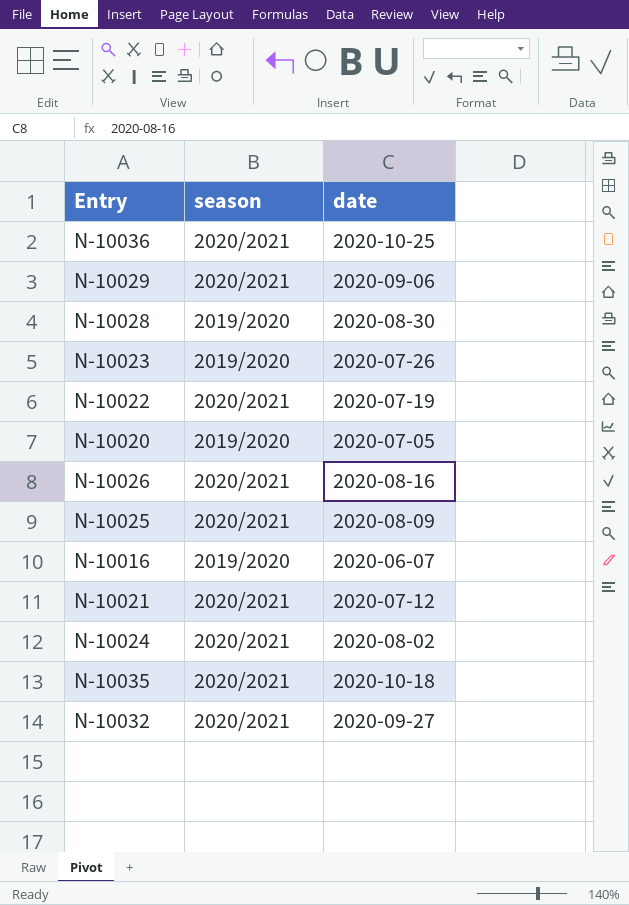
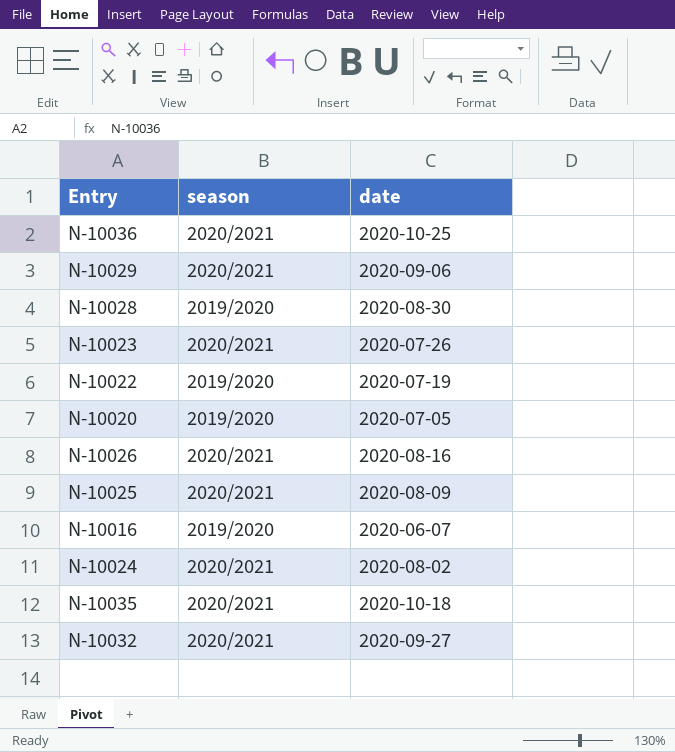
row N-10021: 2020/2021 | 2020-07-12 -> none
N-10023 | season: 2019/2020 -> 2020/2021
N-10022 | season: 2020/2021 -> 2019/2020

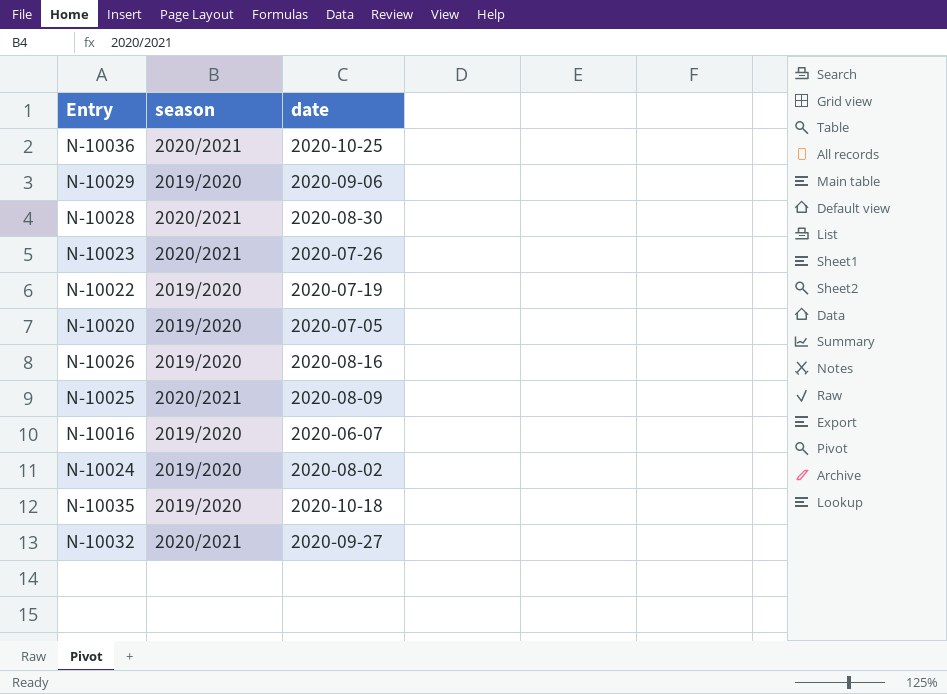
N-10029 | season: 2020/2021 -> 2019/2020
N-10028 | season: 2019/2020 -> 2020/2021
N-10026 | season: 2020/2021 -> 2019/2020
N-10024 | season: 2020/2021 -> 2019/2020
N-10035 | season: 2020/2021 -> 2019/2020

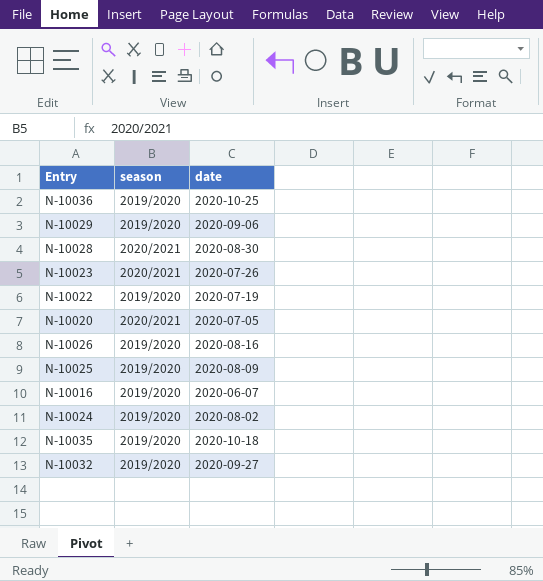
N-10036 | season: 2020/2021 -> 2019/2020
N-10020 | season: 2019/2020 -> 2020/2021
N-10025 | season: 2020/2021 -> 2019/2020
N-10032 | season: 2020/2021 -> 2019/2020

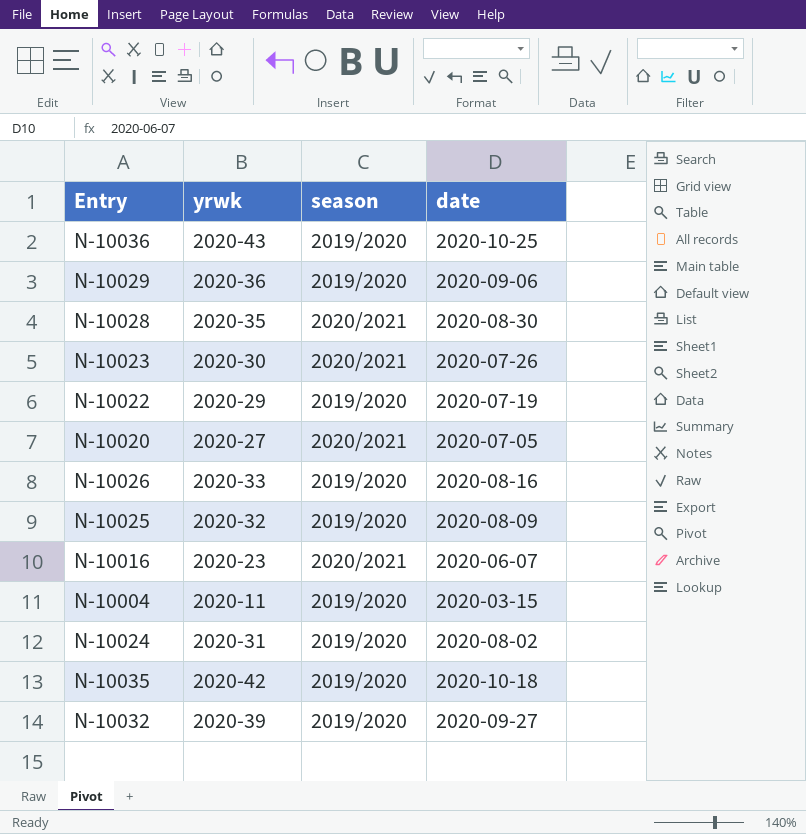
column yrwk | position: none -> 2
N-10016 | season: 2019/2020 -> 2020/2021
row N-10004: none -> 2020-11 | 2019/2020 | 2020-03-15

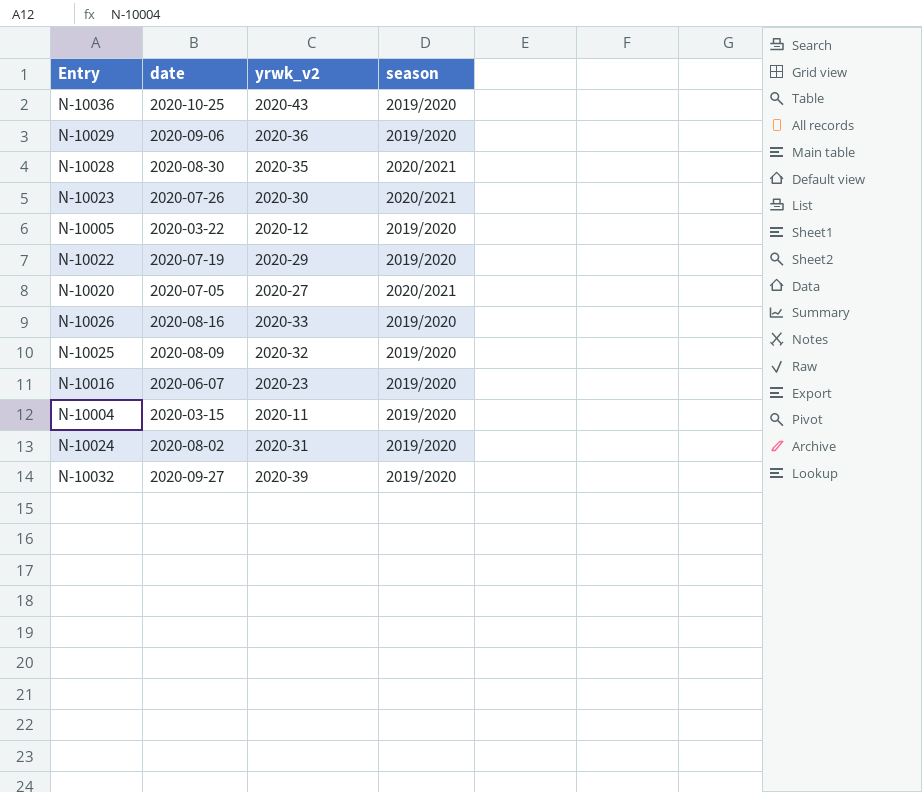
column date | position: 4 -> 2
column name: yrwk -> yrwk_v2
row N-10035: 2020-42 | 2019/2020 | 2020-10-18 -> none
row N-10005: none -> 2020-03-22 | 2020-12 | 2019/2020
N-10016 | season: 2020/2021 -> 2019/2020

